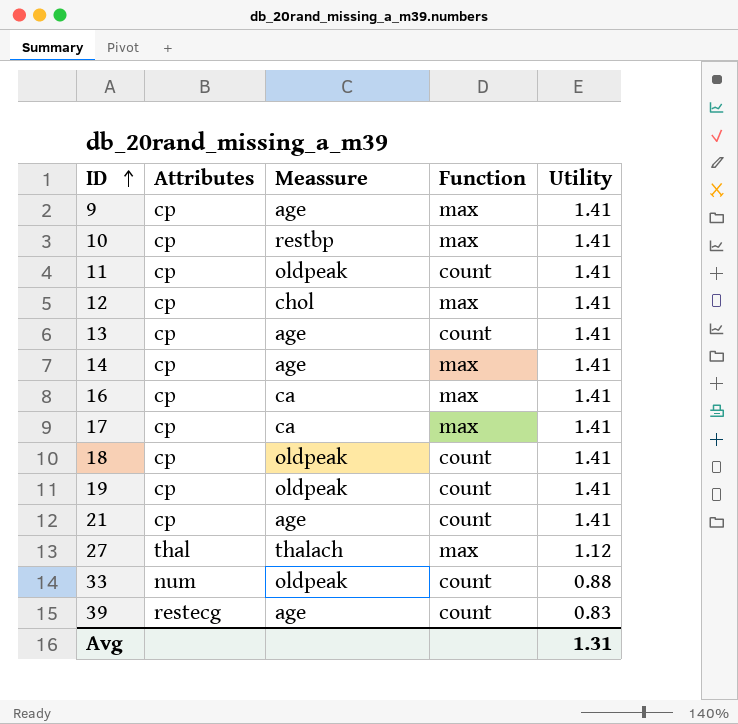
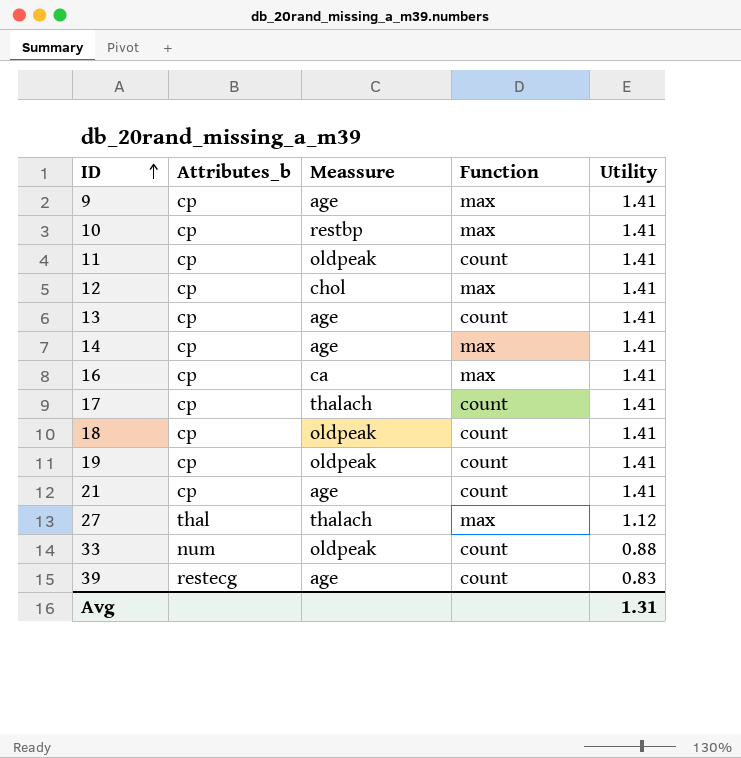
column name: Attributes -> Attributes_b
17 | Meassure: ca -> thalach
17 | Function: max -> count

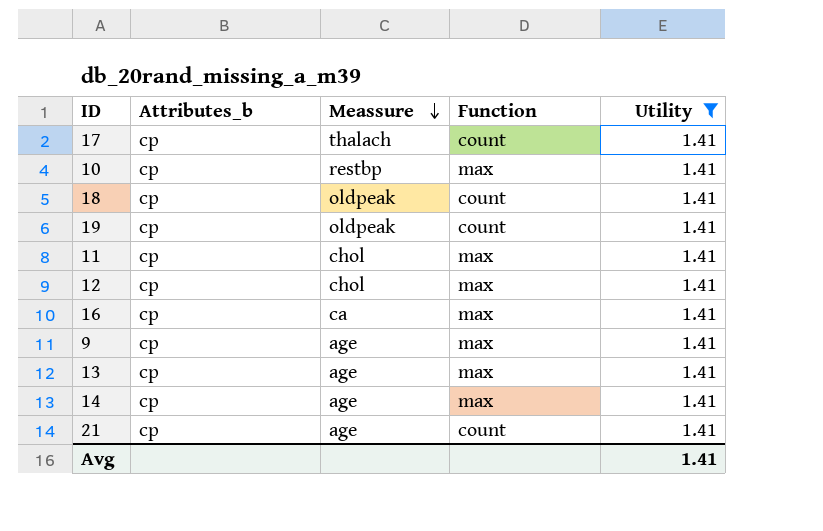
filter: none -> Utility = 1.41
row order: ID ascending -> Meassure descending
11 | Meassure: oldpeak -> chol
11 | Function: count -> max
13 | Function: count -> max
Avg | Utility: 1.31 -> 1.41

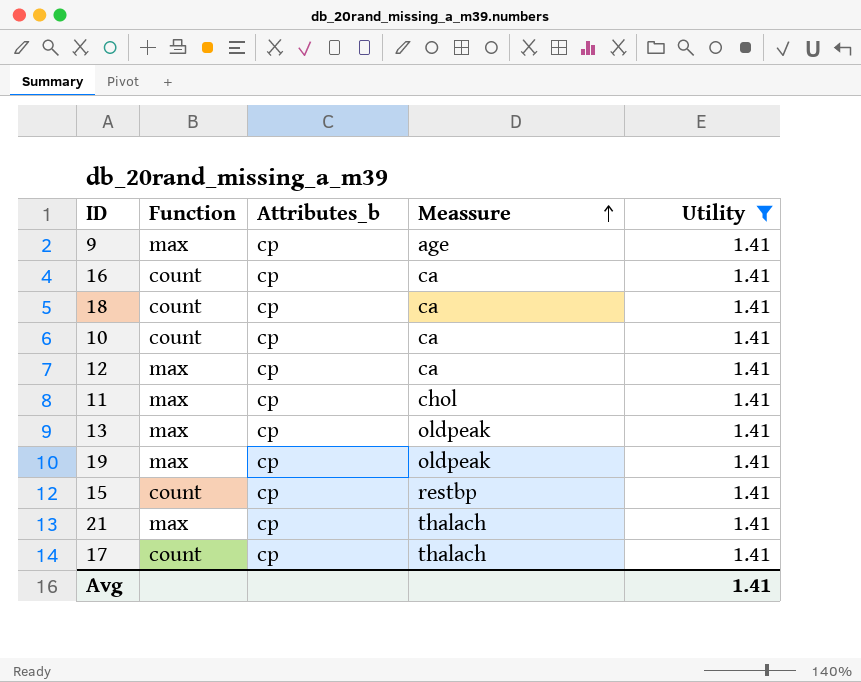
row order: Meassure descending -> Meassure ascending
column Function | position: 4 -> 2
row 14: cp | age | max | 1.41 -> none
16 | Function: max -> count
18 | Meassure: oldpeak -> ca
10 | Function: max -> count
10 | Meassure: restbp -> ca
12 | Meassure: chol -> ca
13 | Meassure: age -> oldpeak
19 | Function: count -> max
row 15: none -> count | cp | restbp | 1.41
21 | Function: count -> max
21 | Meassure: age -> thalach

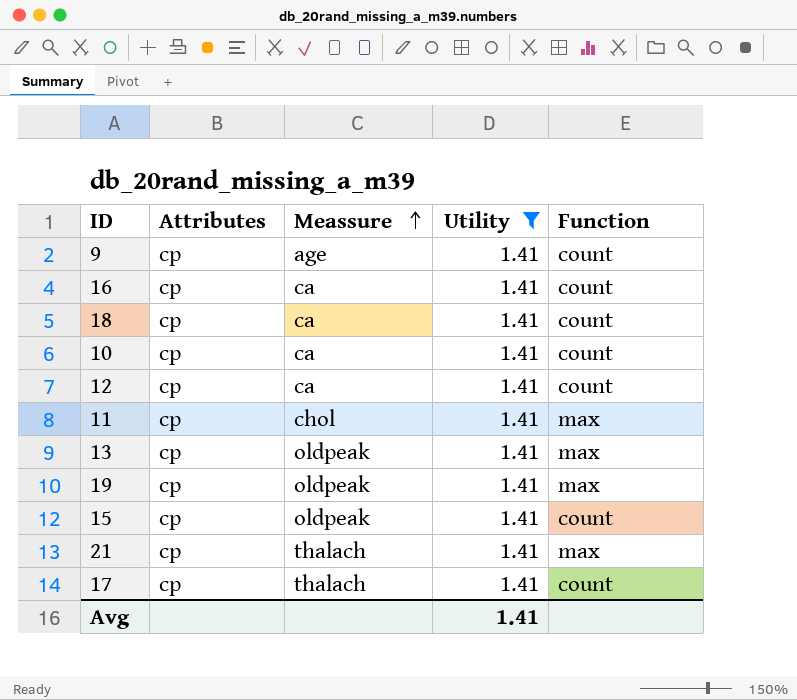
column name: Attributes_b -> Attributes
column Function | position: 2 -> 5
9 | Function: max -> count
12 | Function: max -> count
15 | Meassure: restbp -> oldpeak

